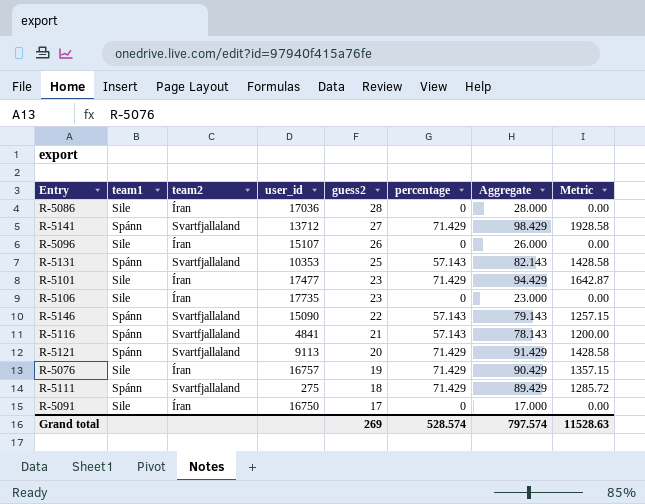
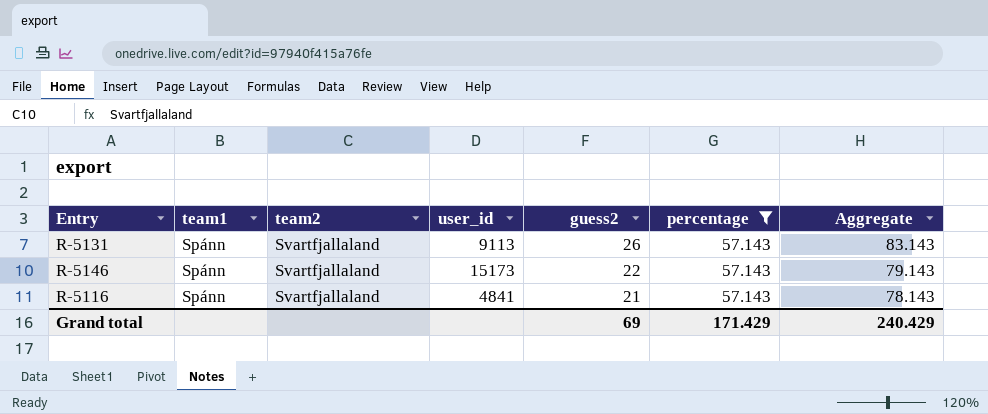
filter: none -> percentage = 57.143
column Metric | formula: [guess2] * [percentage] -> none
R-5131 | user_id: 10353 -> 9113
R-5131 | guess2: 25 -> 26
R-5131 | Aggregate: 82.143 -> 83.143
R-5146 | user_id: 15090 -> 15173
Grand total | guess2: 269 -> 69
Grand total | percentage: 528.574 -> 171.429
Grand total | Aggregate: 797.574 -> 240.429

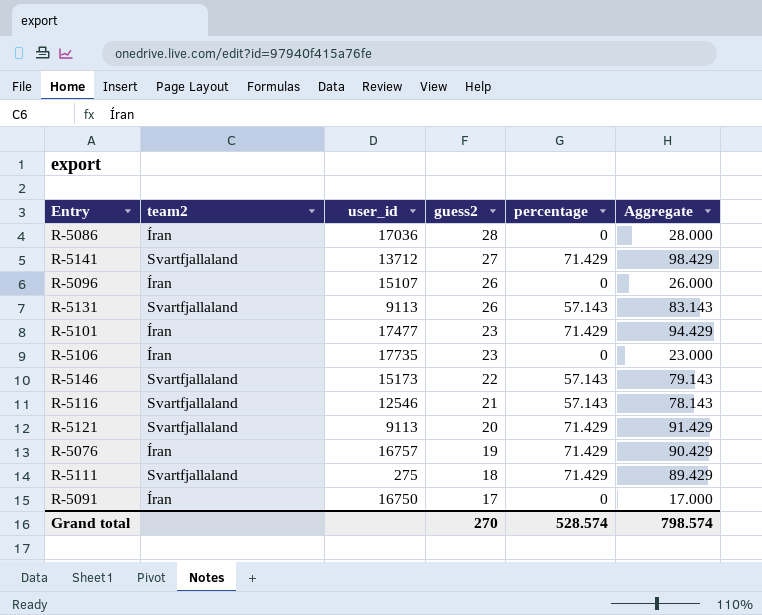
filter: percentage = 57.143 -> none
column team1 | position: 2 -> none
R-5116 | user_id: 4841 -> 12546
Grand total | guess2: 69 -> 270
Grand total | percentage: 171.429 -> 528.574
Grand total | Aggregate: 240.429 -> 798.574

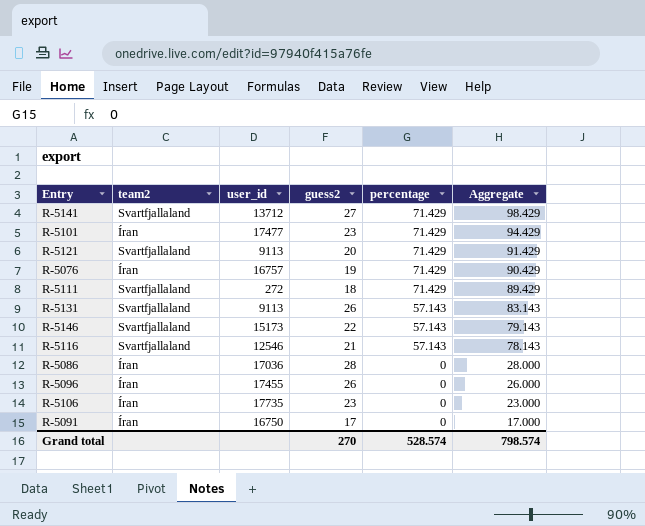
row order: guess2 descending -> percentage descending
R-5111 | user_id: 275 -> 272
R-5096 | user_id: 15107 -> 17455

